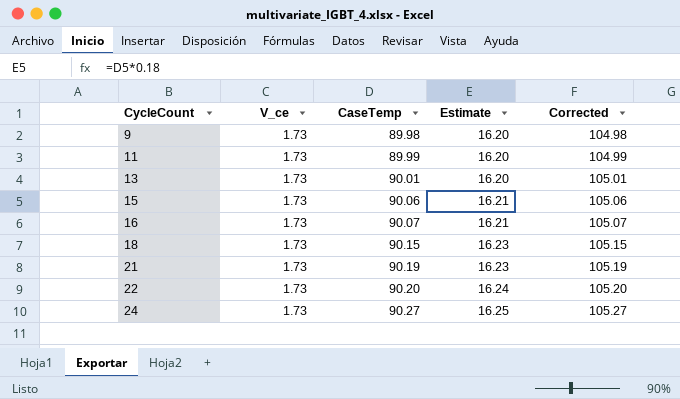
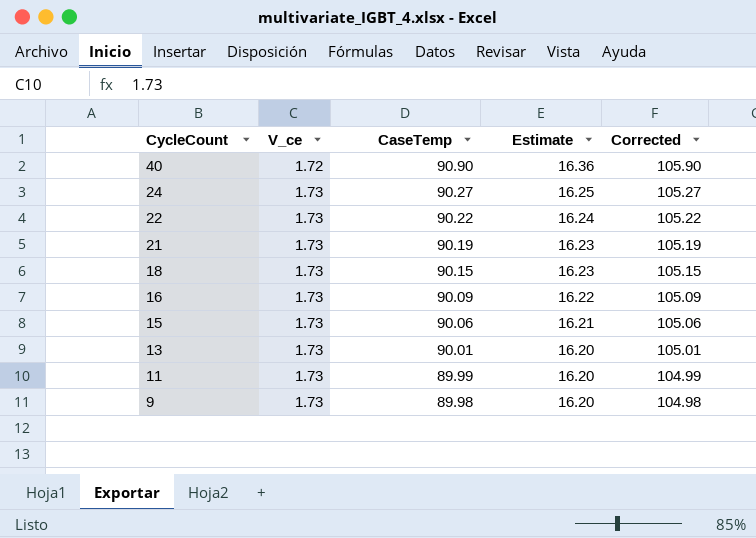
row order: CycleCount ascending -> CycleCount descending
row 40: none -> 1.72 | 90.90 | 16.36 | 105.90
22 | CaseTemp: 90.20 -> 90.22
22 | Corrected: 105.20 -> 105.22
16 | CaseTemp: 90.07 -> 90.09
16 | Estimate: 16.21 -> 16.22
16 | Corrected: 105.07 -> 105.09

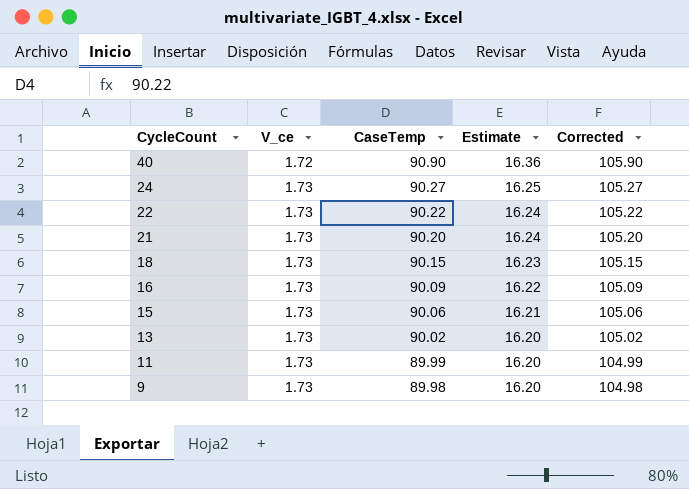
21 | CaseTemp: 90.19 -> 90.20
21 | Estimate: 16.23 -> 16.24
21 | Corrected: 105.19 -> 105.20
13 | CaseTemp: 90.01 -> 90.02
13 | Corrected: 105.01 -> 105.02

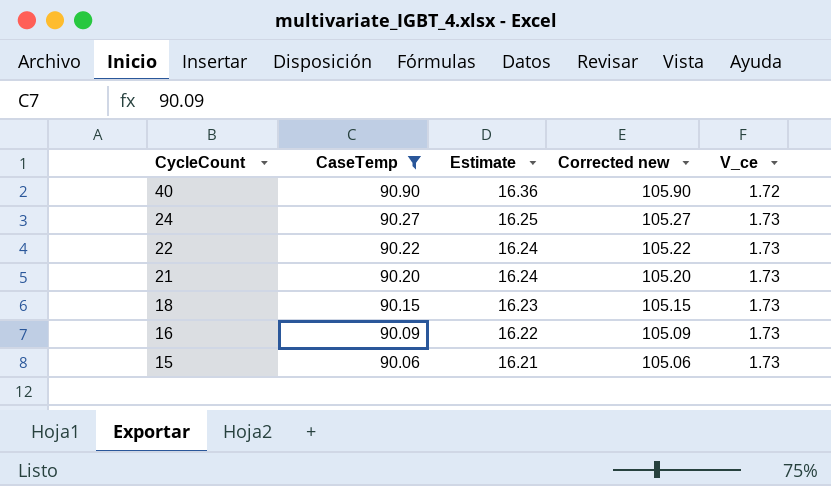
filter: none -> CaseTemp >= 90.06
column name: Corrected -> Corrected new
column V_ce | position: 2 -> 5

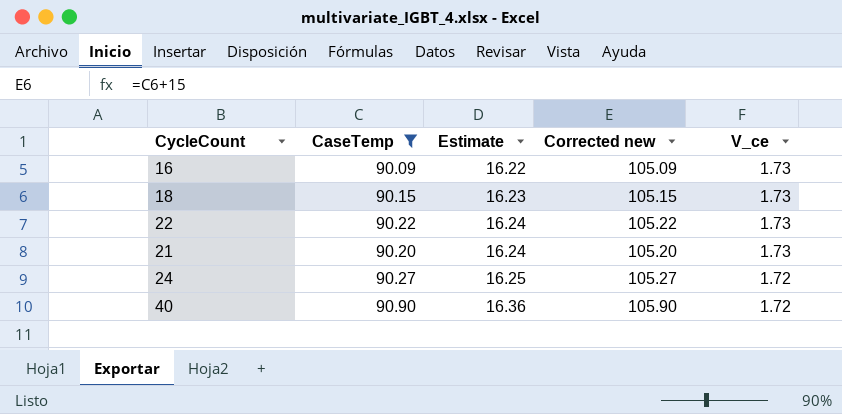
row order: CycleCount descending -> Estimate ascending
row 15: 90.06 | 16.21 | 105.06 | 1.73 -> none
24 | V_ce: 1.73 -> 1.72

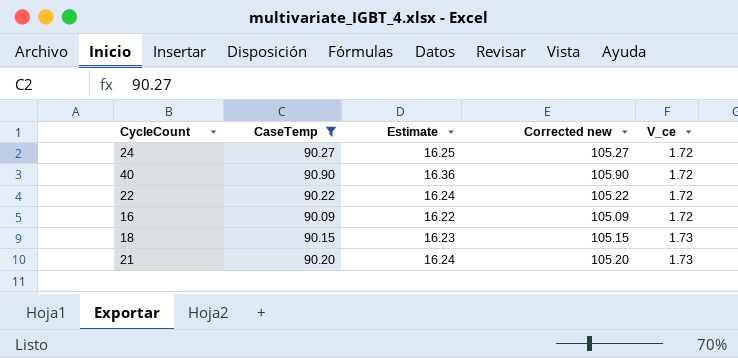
row order: Estimate ascending -> V_ce ascending
22 | V_ce: 1.73 -> 1.72
16 | V_ce: 1.73 -> 1.72

